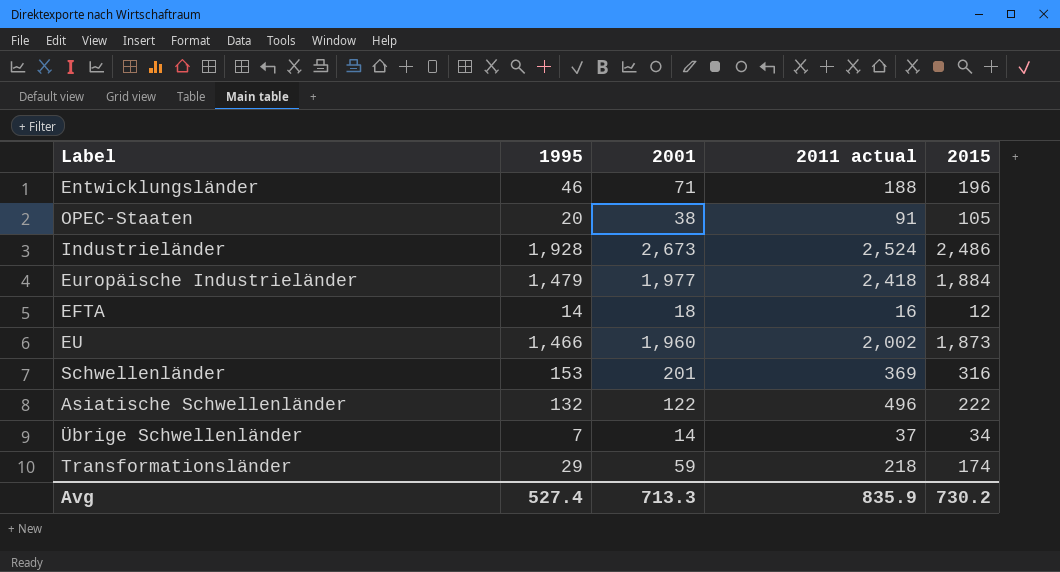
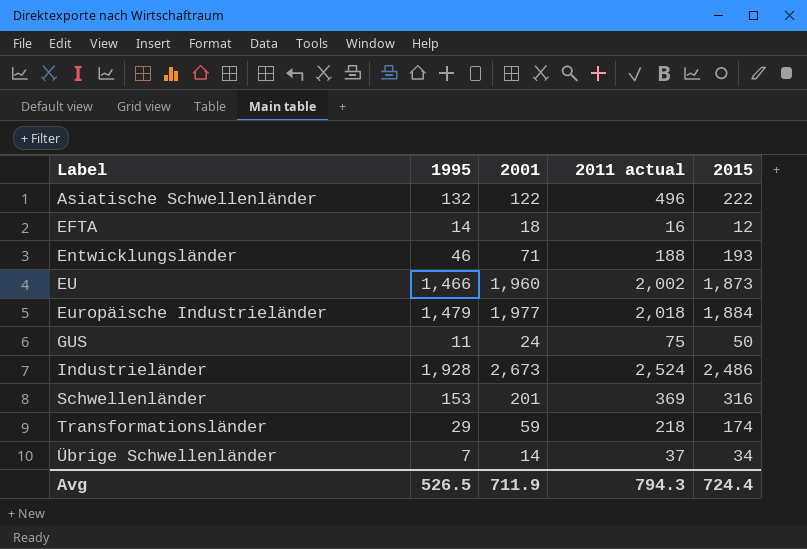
row order: none -> Label ascending
row OPEC-Staaten: 20 | 38 | 91 | 105 -> none
Entwicklungsländer | 2015: 196 -> 193
Europäische Industrieländer | 2011 actual: 2,418 -> 2,018
row GUS: none -> 11 | 24 | 75 | 50
Avg | 1995: 527.4 -> 526.5
Avg | 2001: 713.3 -> 711.9
Avg | 2011 actual: 835.9 -> 794.3
Avg | 2015: 730.2 -> 724.4

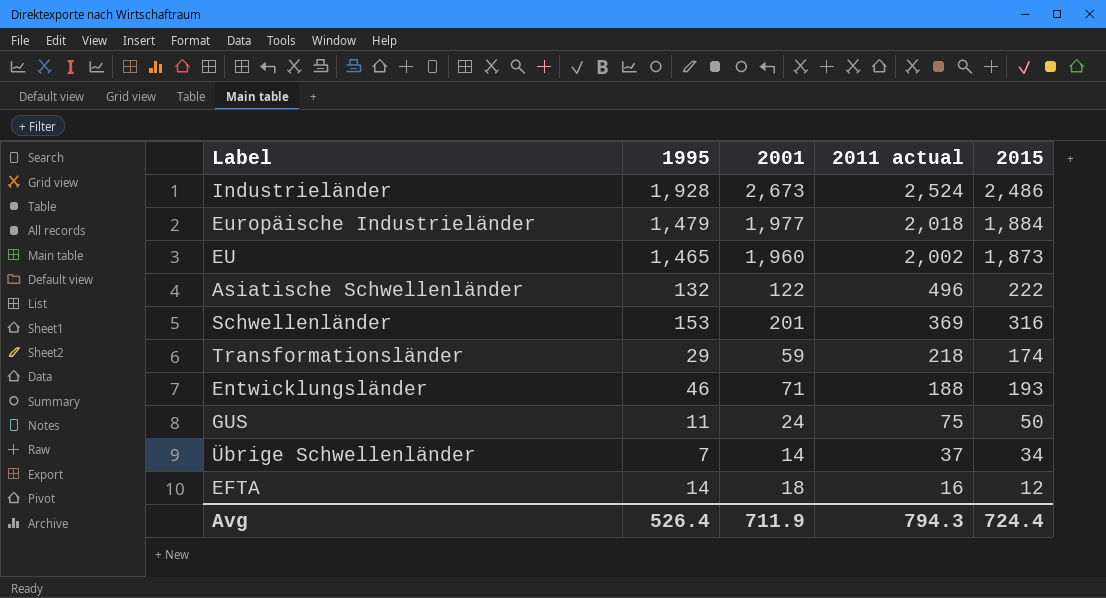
row order: Label ascending -> 2011 actual descending
EU | 1995: 1,466 -> 1,465
Avg | 1995: 526.5 -> 526.4

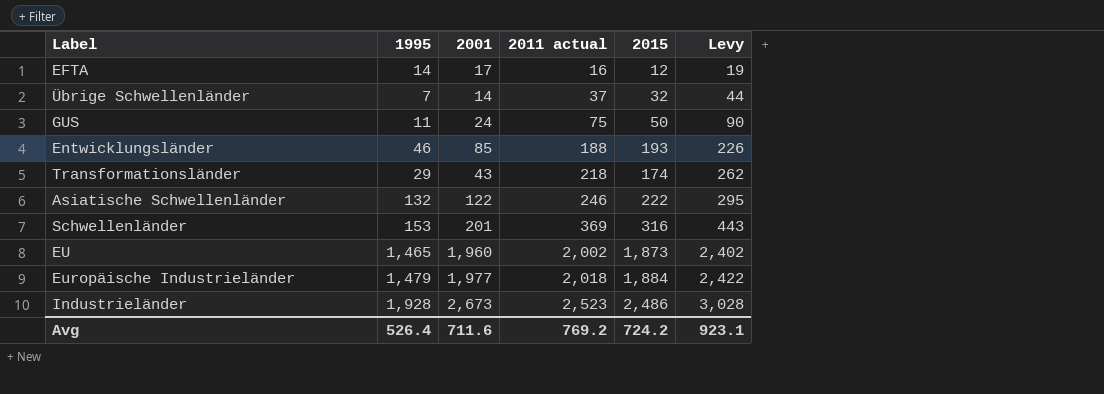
row order: 2011 actual descending -> 2011 actual ascending
column Levy | formula: none -> [2011 actual] * 1.2
EFTA | 2001: 18 -> 17
Übrige Schwellenländer | 2015: 34 -> 32
Entwicklungsländer | 2001: 71 -> 85
Transformationsländer | 2001: 59 -> 43
Asiatische Schwellenländer | 2011 actual: 496 -> 246
Industrieländer | 2011 actual: 2,524 -> 2,523
Avg | 2001: 711.9 -> 711.6
Avg | 2011 actual: 794.3 -> 769.2
Avg | 2015: 724.4 -> 724.2

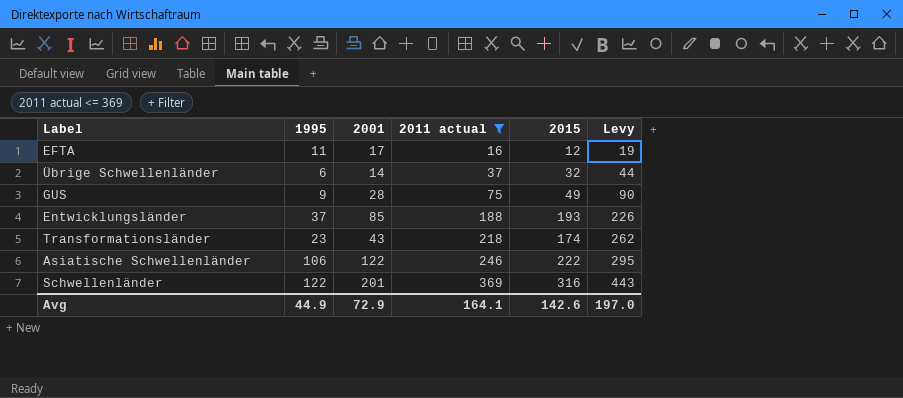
filter: none -> 2011 actual <= 369
EFTA | 1995: 14 -> 11
Übrige Schwellenländer | 1995: 7 -> 6
GUS | 1995: 11 -> 9
GUS | 2001: 24 -> 28
GUS | 2015: 50 -> 49
Entwicklungsländer | 1995: 46 -> 37
Transformationsländer | 1995: 29 -> 23
Asiatische Schwellenländer | 1995: 132 -> 106
Schwellenländer | 1995: 153 -> 122
Avg | 1995: 526.4 -> 44.9
Avg | 2001: 711.6 -> 72.9
Avg | 2011 actual: 769.2 -> 164.1
Avg | 2015: 724.2 -> 142.6
Avg | Levy: 923.1 -> 197.0

